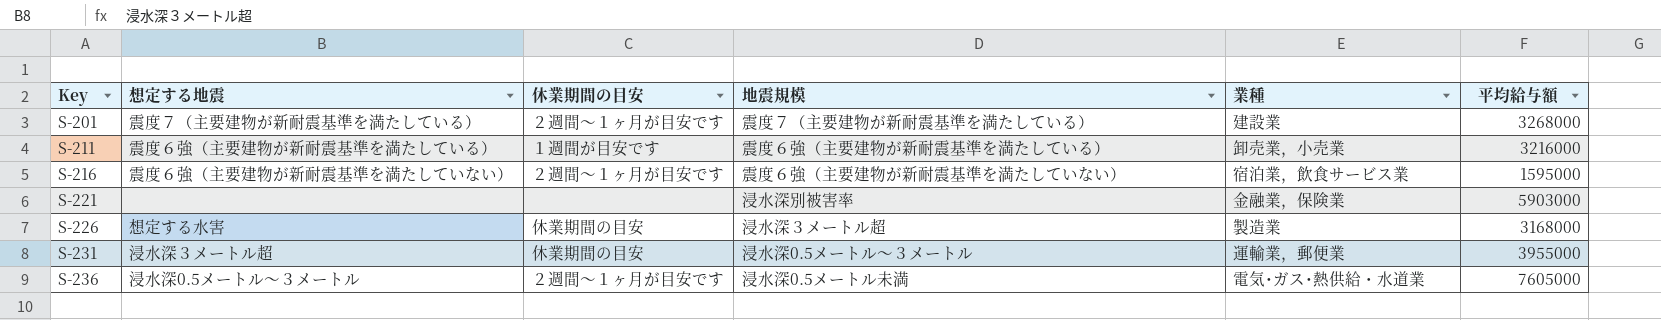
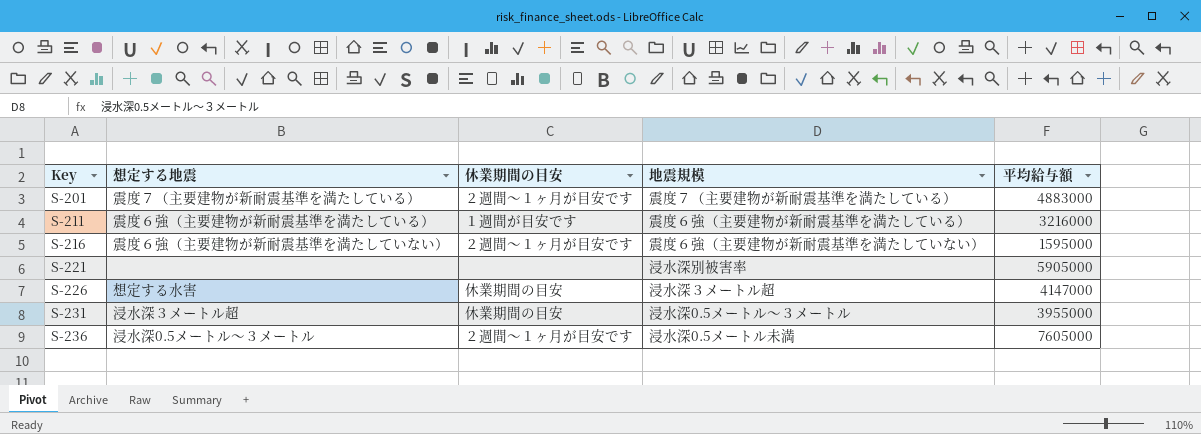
column 業種 | position: 5 -> none
S-201 | 平均給与額: 3268000 -> 4883000
S-221 | 平均給与額: 5903000 -> 5905000
S-226 | 平均給与額: 3168000 -> 4147000

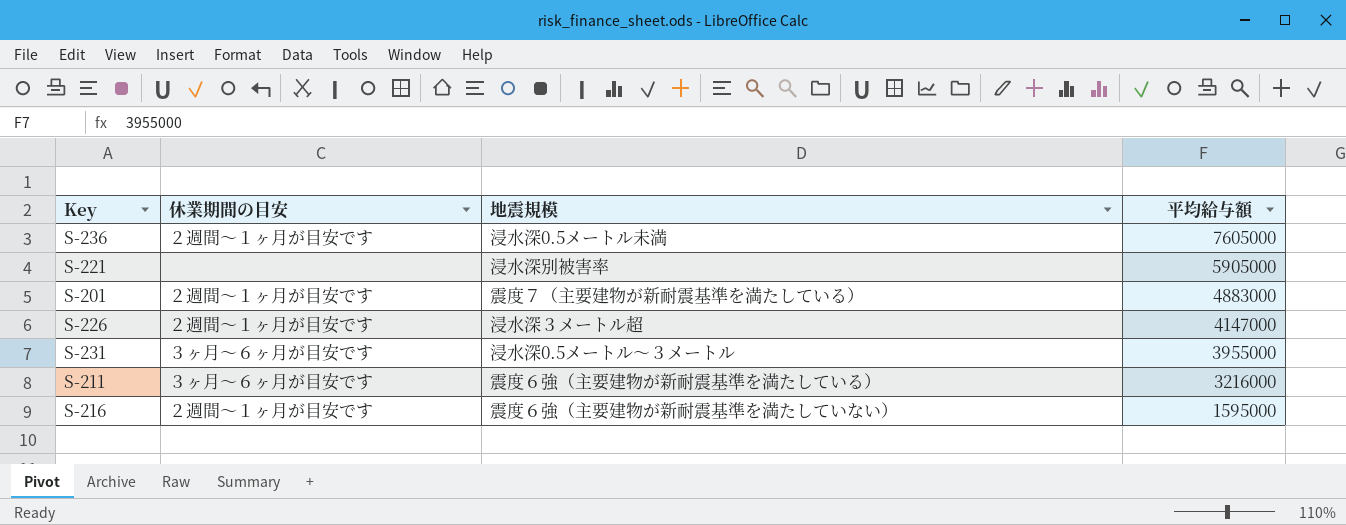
row order: Key ascending -> 平均給与額 descending
column 想定する地震 | position: 2 -> none
S-226 | 休業期間の目安: 休業期間の目安 -> ２週間～１ヶ月が目安です
S-231 | 休業期間の目安: 休業期間の目安 -> ３ヶ月～６ヶ月が目安です
S-211 | 休業期間の目安: １週間が目安です -> ３ヶ月～６ヶ月が目安です

